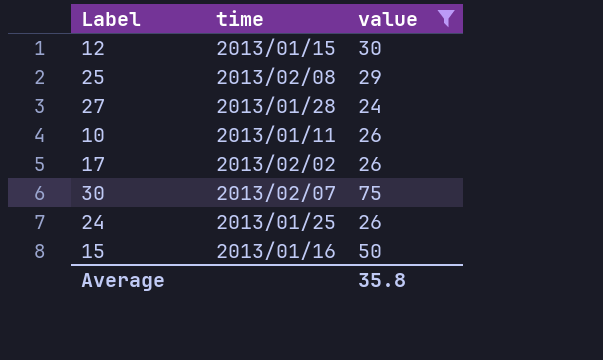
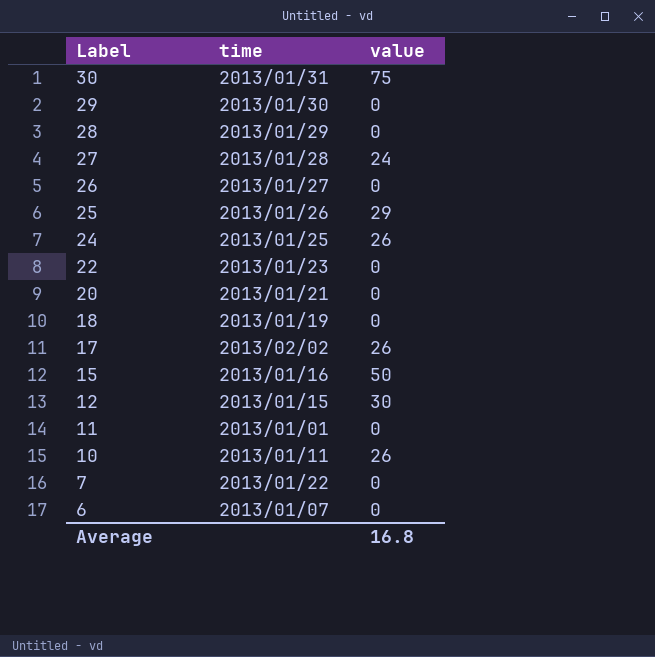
filter: value != 0 -> none
row order: none -> Label descending
30 | time: 2013/02/07 -> 2013/01/31
25 | time: 2013/02/08 -> 2013/01/26
Average | value: 35.8 -> 16.8

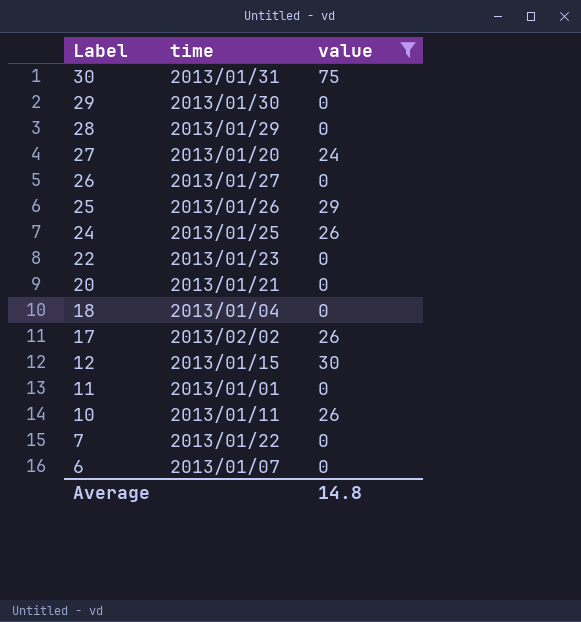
filter: none -> value != 50
27 | time: 2013/01/28 -> 2013/01/20
18 | time: 2013/01/19 -> 2013/01/04
Average | value: 16.8 -> 14.8

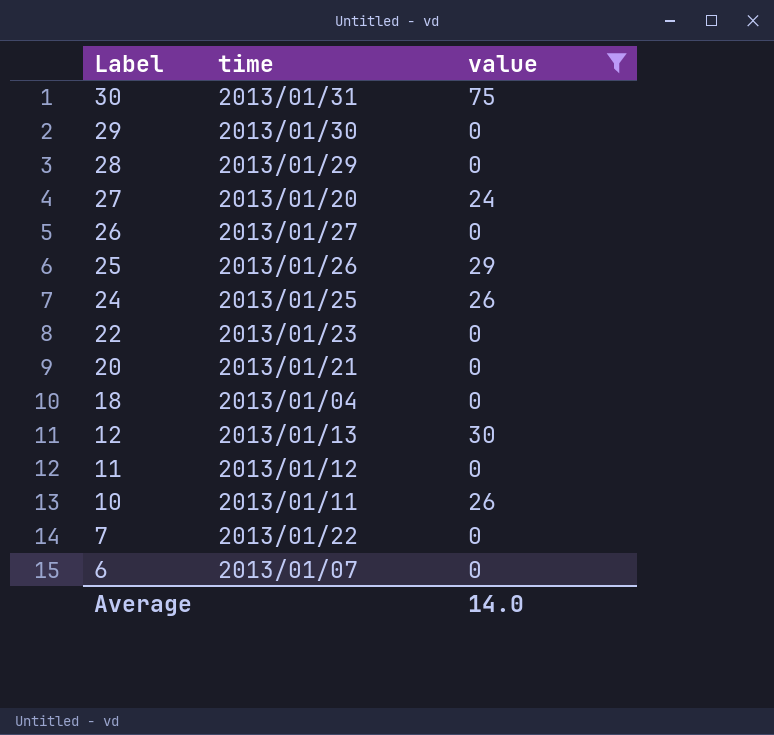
row 17: 2013/02/02 | 26 -> none
12 | time: 2013/01/15 -> 2013/01/13
11 | time: 2013/01/01 -> 2013/01/12
Average | value: 14.8 -> 14.0

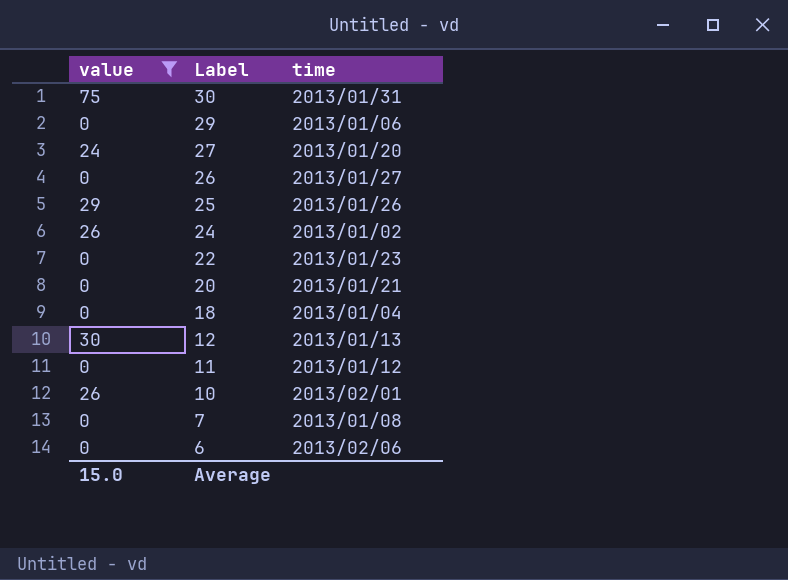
column value | position: 3 -> 1
row 28: 2013/01/29 | 0 -> none
29 | time: 2013/01/30 -> 2013/01/06
24 | time: 2013/01/25 -> 2013/01/02
10 | time: 2013/01/11 -> 2013/02/01
7 | time: 2013/01/22 -> 2013/01/08
6 | time: 2013/01/07 -> 2013/02/06
Average | value: 14.0 -> 15.0

